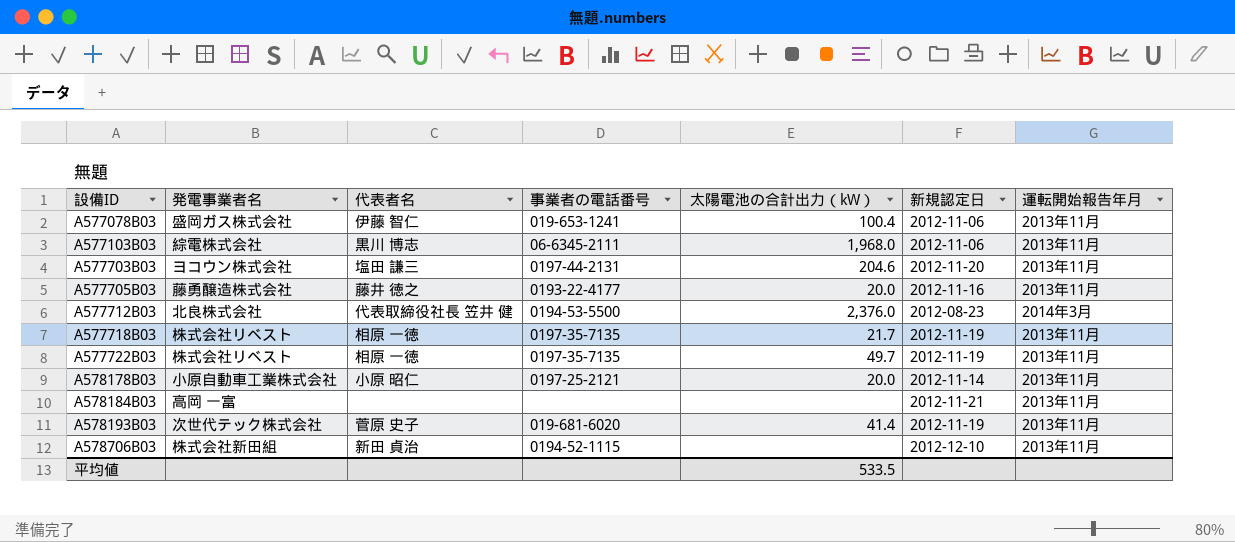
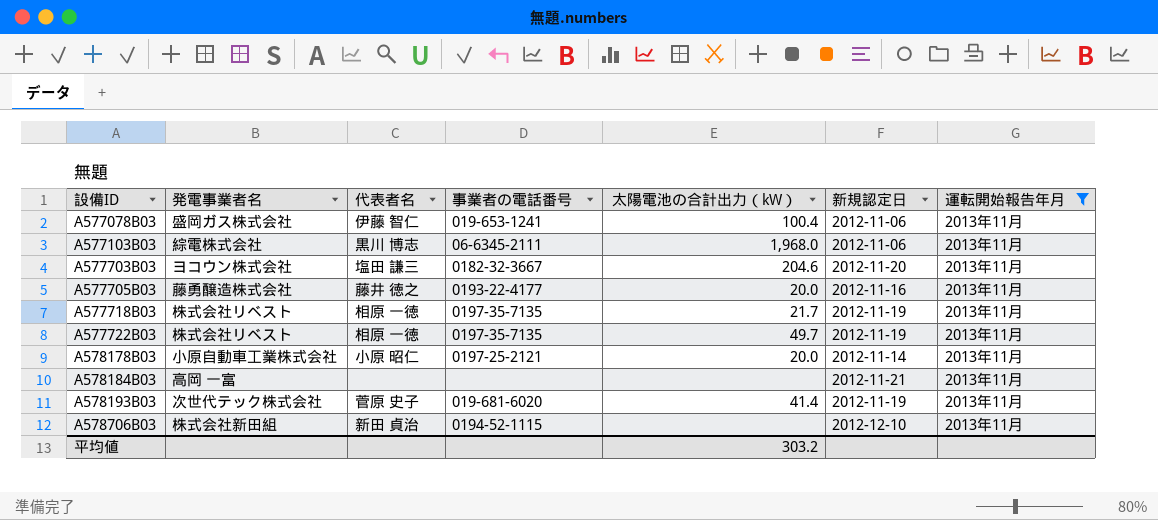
filter: none -> 運転開始報告年月 = 2013年11月
A577703B03 | 事業者の電話番号: 0197-44-2131 -> 0182-32-3667
平均値 | 太陽電池の合計出力（kW）: 533.5 -> 303.2

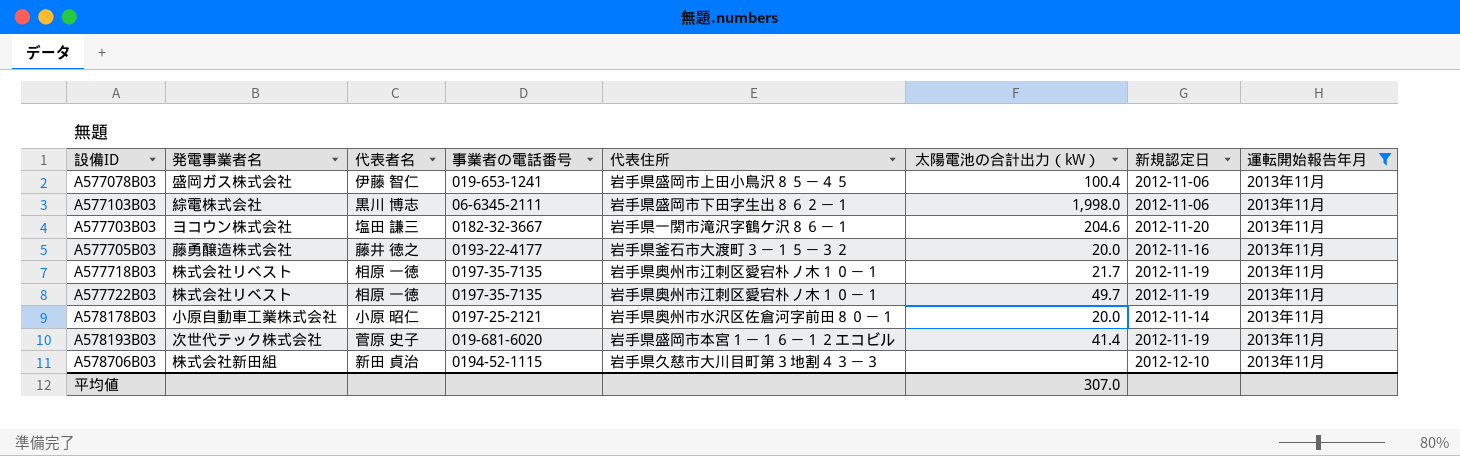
column 代表住所 | position: none -> 5
row A578184B03: 高岡 一富 | none | none | none | 2012-11-21 | 2013年11月 -> none
A577103B03 | 太陽電池の合計出力（kW）: 1,968.0 -> 1,998.0
平均値 | 太陽電池の合計出力（kW）: 303.2 -> 307.0

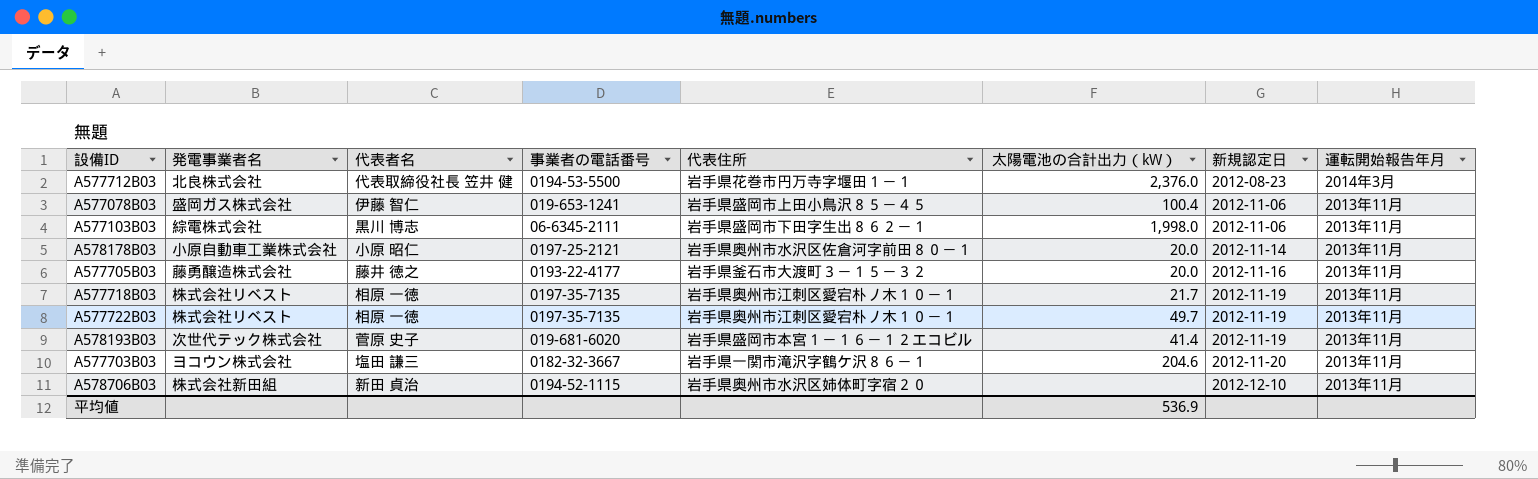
filter: 運転開始報告年月 = 2013年11月 -> none
row order: 設備ID ascending -> 新規認定日 ascending
A578706B03 | 代表住所: 岩手県久慈市大川目町第３地割４３－３ -> 岩手県奥州市水沢区姉体町字宿２０
平均値 | 太陽電池の合計出力（kW）: 307.0 -> 536.9

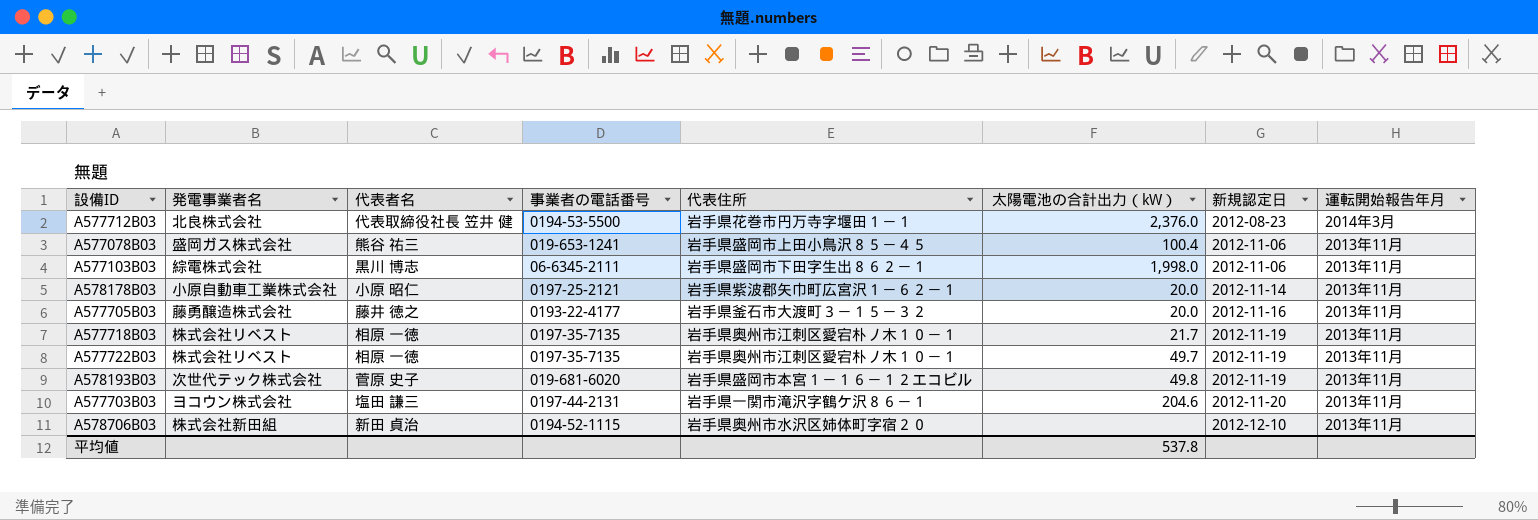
A577078B03 | 代表者名: 伊藤 智仁 -> 熊谷 祐三
A578178B03 | 代表住所: 岩手県奥州市水沢区佐倉河字前田８０－１ -> 岩手県紫波郡矢巾町広宮沢１－６２－１
A578193B03 | 太陽電池の合計出力（kW）: 41.4 -> 49.8
A577703B03 | 事業者の電話番号: 0182-32-3667 -> 0197-44-2131
平均値 | 太陽電池の合計出力（kW）: 536.9 -> 537.8

